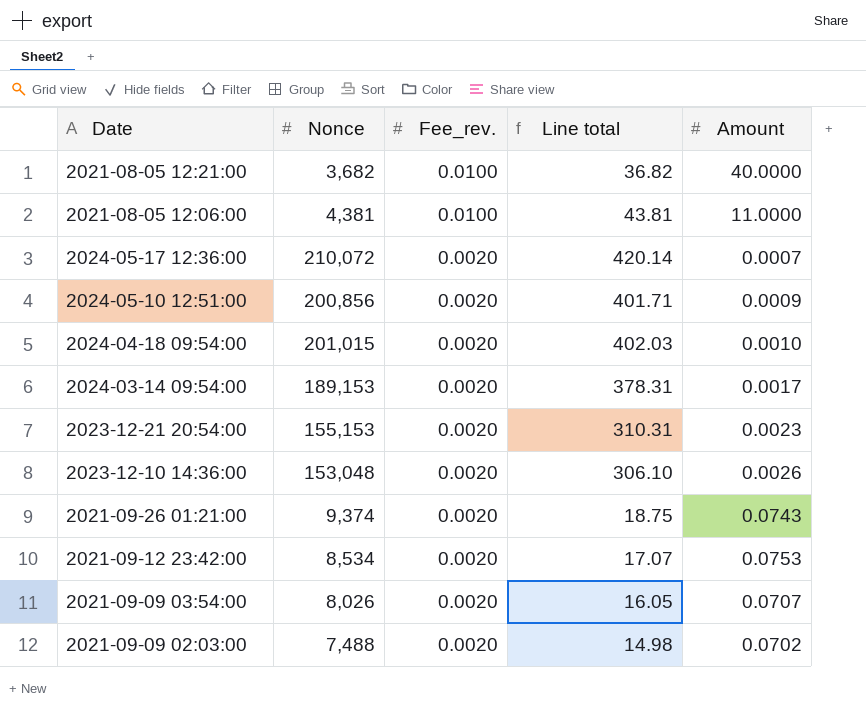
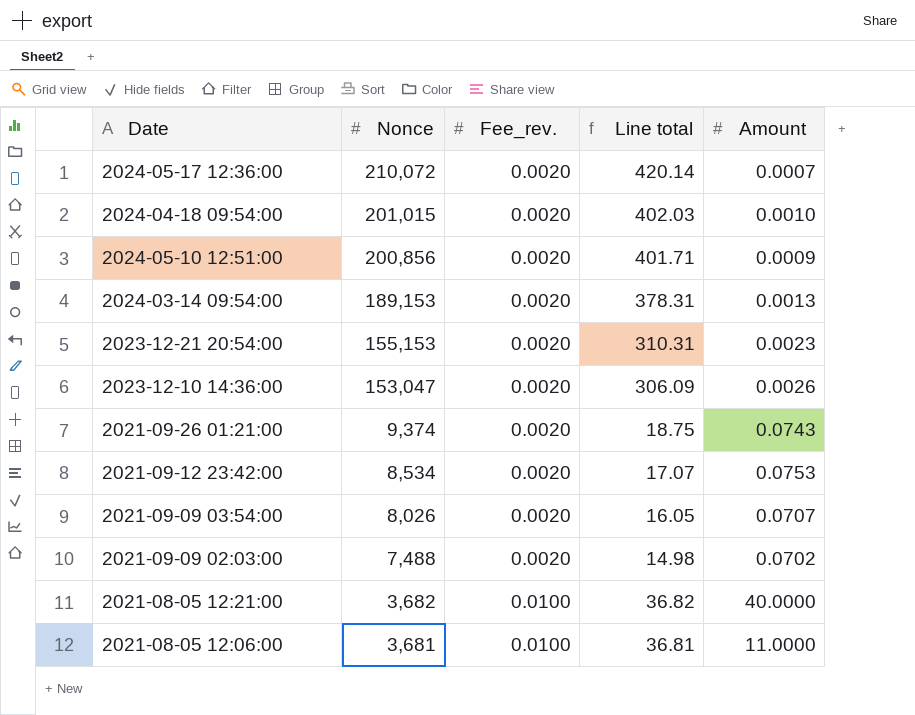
row order: Fee_rev. descending -> Nonce descending
2024-03-14 09:54:00 | Amount: 0.0017 -> 0.0013
2023-12-10 14:36:00 | Nonce: 153,048 -> 153,047
2023-12-10 14:36:00 | Line total: 306.10 -> 306.09
2021-08-05 12:06:00 | Nonce: 4,381 -> 3,681
2021-08-05 12:06:00 | Line total: 43.81 -> 36.81

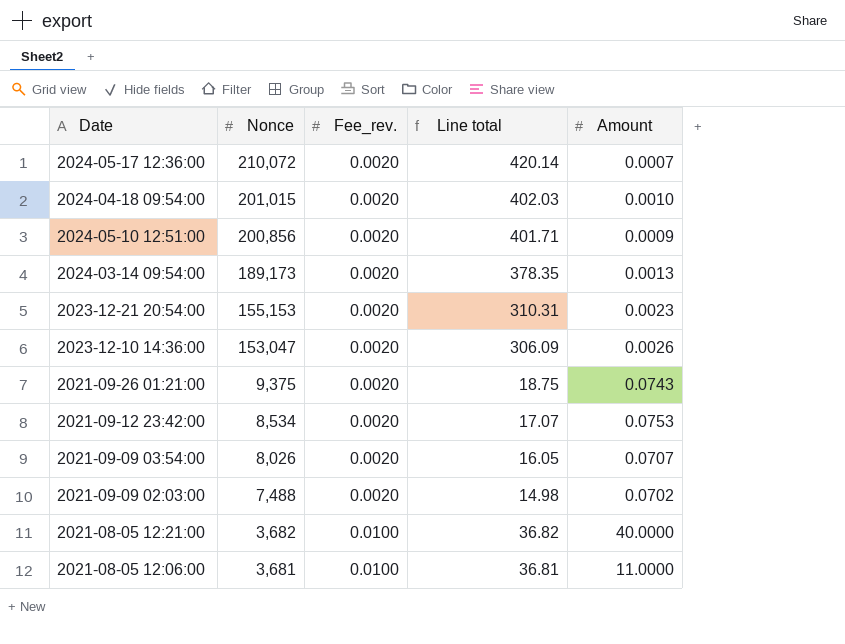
2024-03-14 09:54:00 | Nonce: 189,153 -> 189,173
2024-03-14 09:54:00 | Line total: 378.31 -> 378.35
2021-09-26 01:21:00 | Nonce: 9,374 -> 9,375

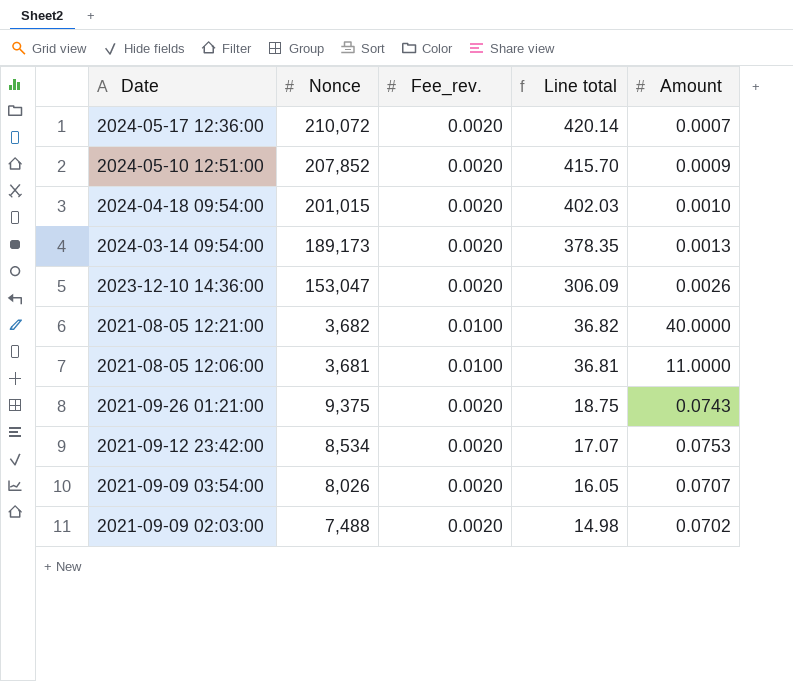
row order: Nonce descending -> Line total descending
row 2023-12-21 20:54:00: 155,153 | 0.0020 | 310.31 | 0.0023 -> none
2024-05-10 12:51:00 | Nonce: 200,856 -> 207,852
2024-05-10 12:51:00 | Line total: 401.71 -> 415.70

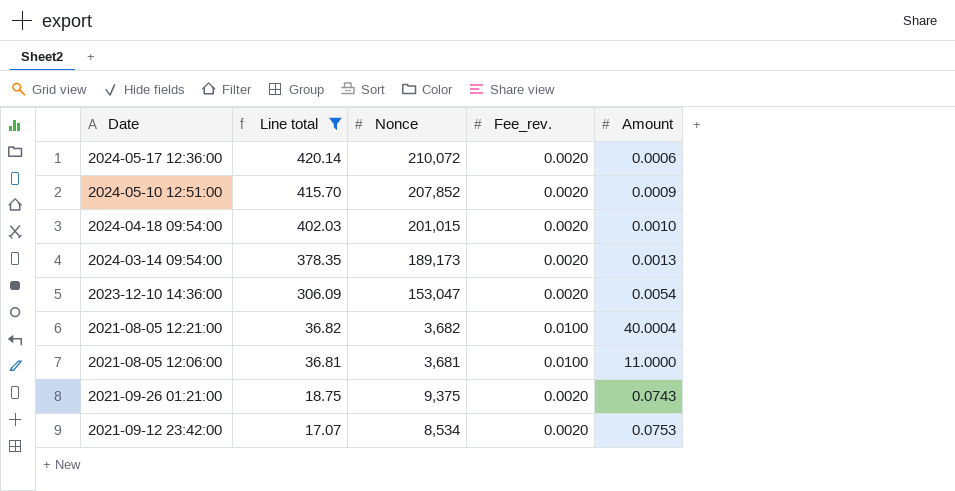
filter: none -> Line total >= 17.07
column Line total | position: 4 -> 2
2024-05-17 12:36:00 | Amount: 0.0007 -> 0.0006
2023-12-10 14:36:00 | Amount: 0.0026 -> 0.0054
2021-08-05 12:21:00 | Amount: 40.0000 -> 40.0004

